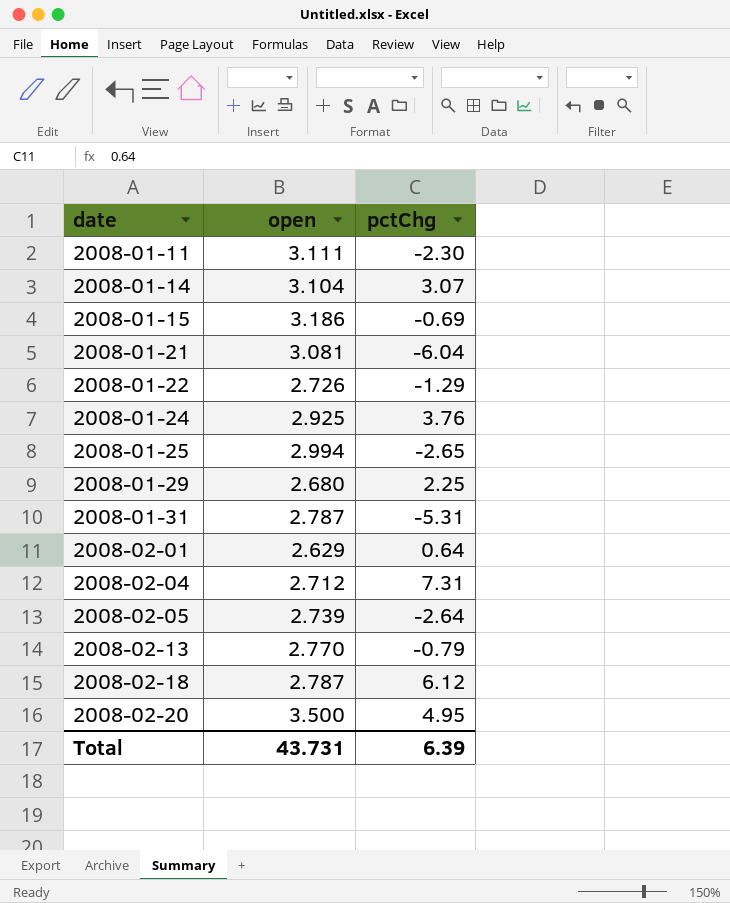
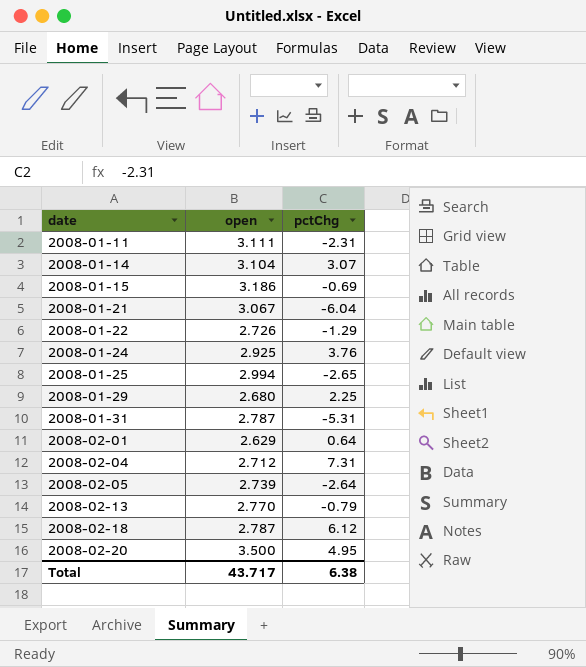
2008-01-11 | pctChg: -2.30 -> -2.31
2008-01-21 | open: 3.081 -> 3.067
Total | open: 43.731 -> 43.717
Total | pctChg: 6.39 -> 6.38

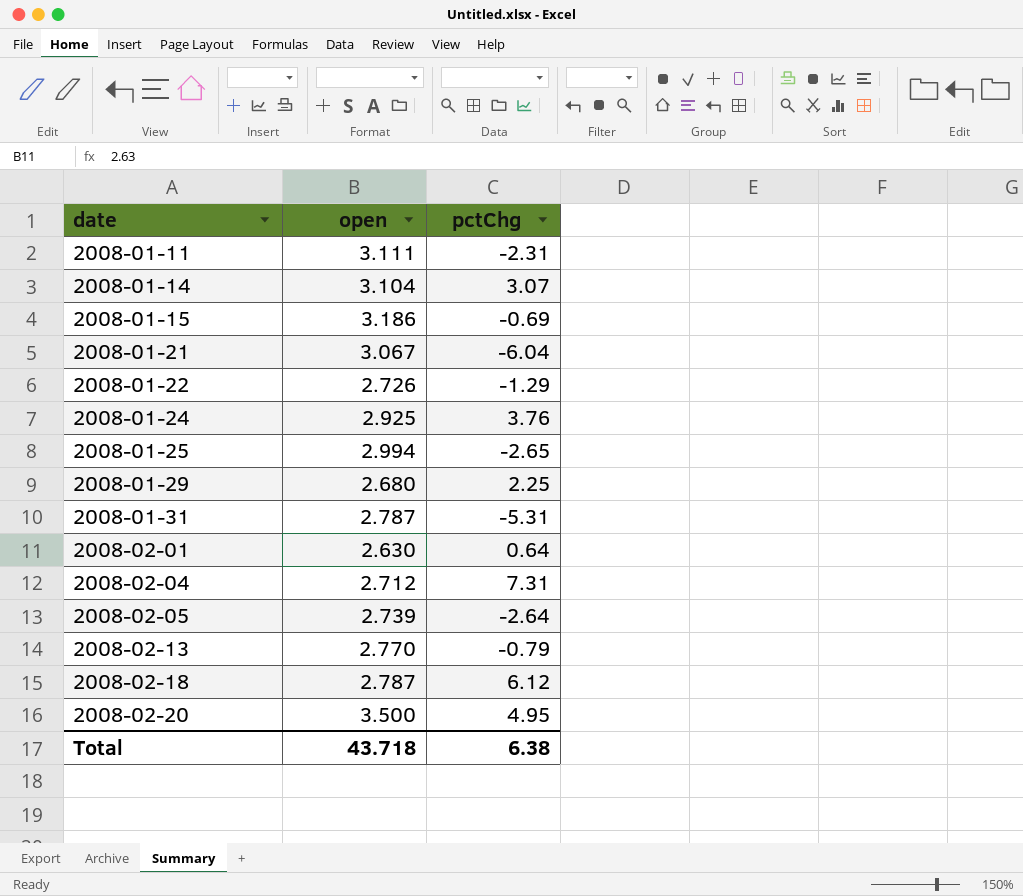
2008-02-01 | open: 2.629 -> 2.630
Total | open: 43.717 -> 43.718

